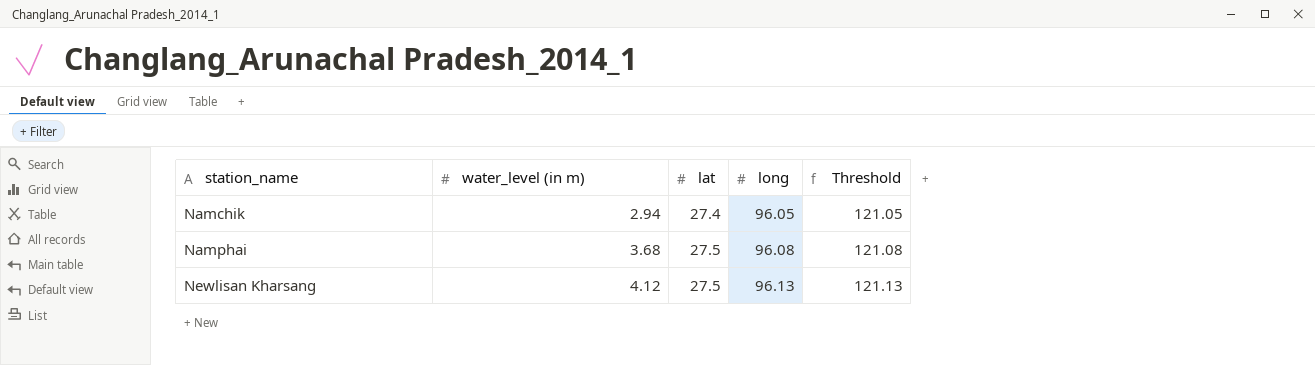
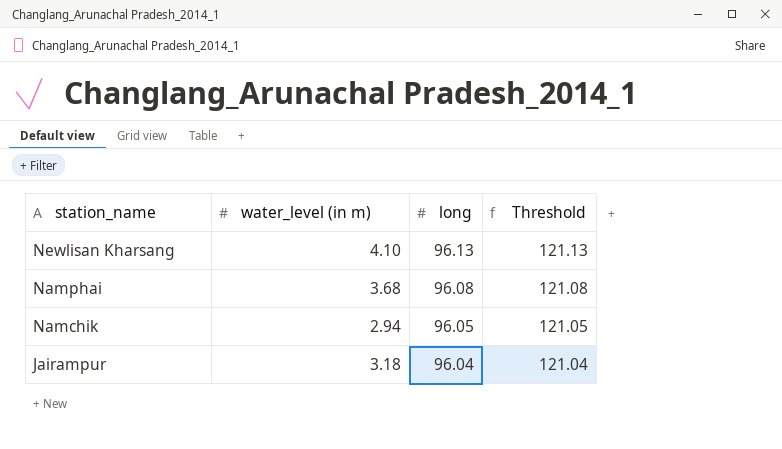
row order: station_name ascending -> station_name descending
column lat | position: 3 -> none
Newlisan Kharsang | water_level (in m): 4.12 -> 4.10
row Jairampur: none -> 3.18 | 96.04 | 121.04

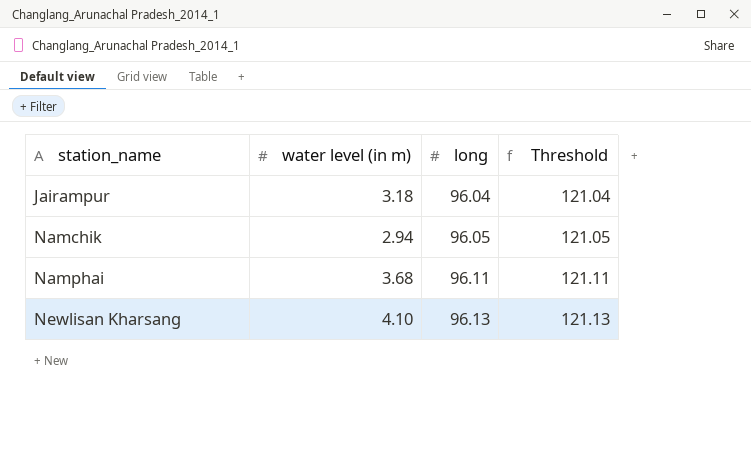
row order: station_name descending -> station_name ascending
column name: water_level (in m) -> water level (in m)
Namphai | long: 96.08 -> 96.11
Namphai | Threshold: 121.08 -> 121.11

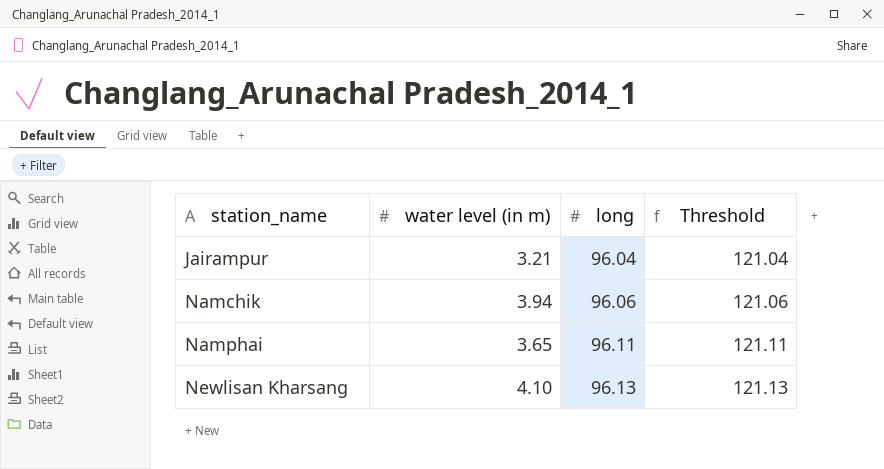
Jairampur | water level (in m): 3.18 -> 3.21
Namchik | water level (in m): 2.94 -> 3.94
Namchik | long: 96.05 -> 96.06
Namchik | Threshold: 121.05 -> 121.06
Namphai | water level (in m): 3.68 -> 3.65

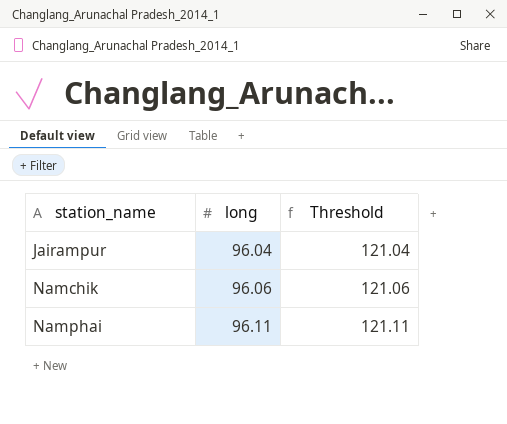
column water level (in m) | position: 2 -> none
row Newlisan Kharsang: 4.10 | 96.13 | 121.13 -> none

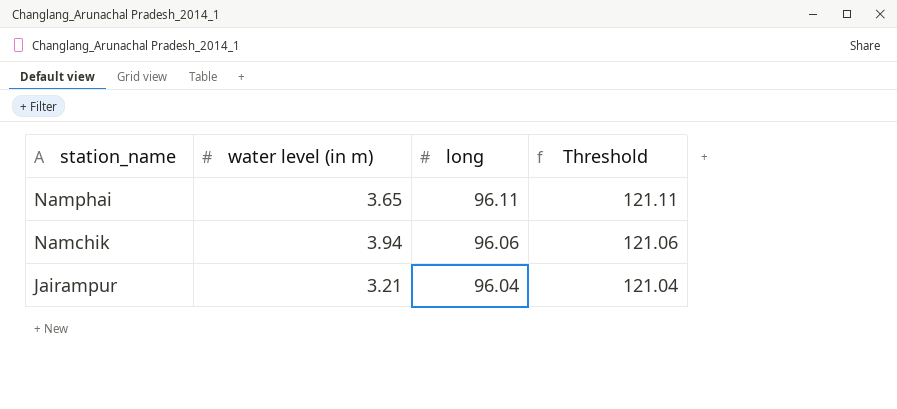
row order: station_name ascending -> station_name descending
column water level (in m) | position: none -> 2

